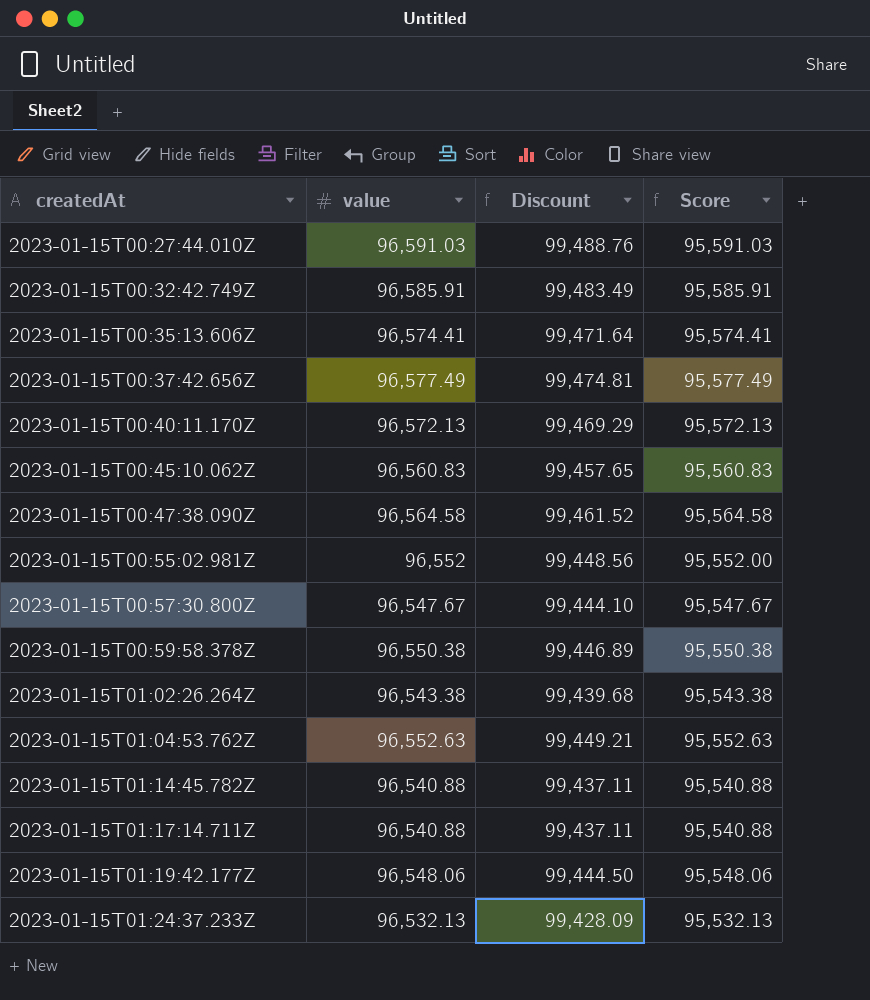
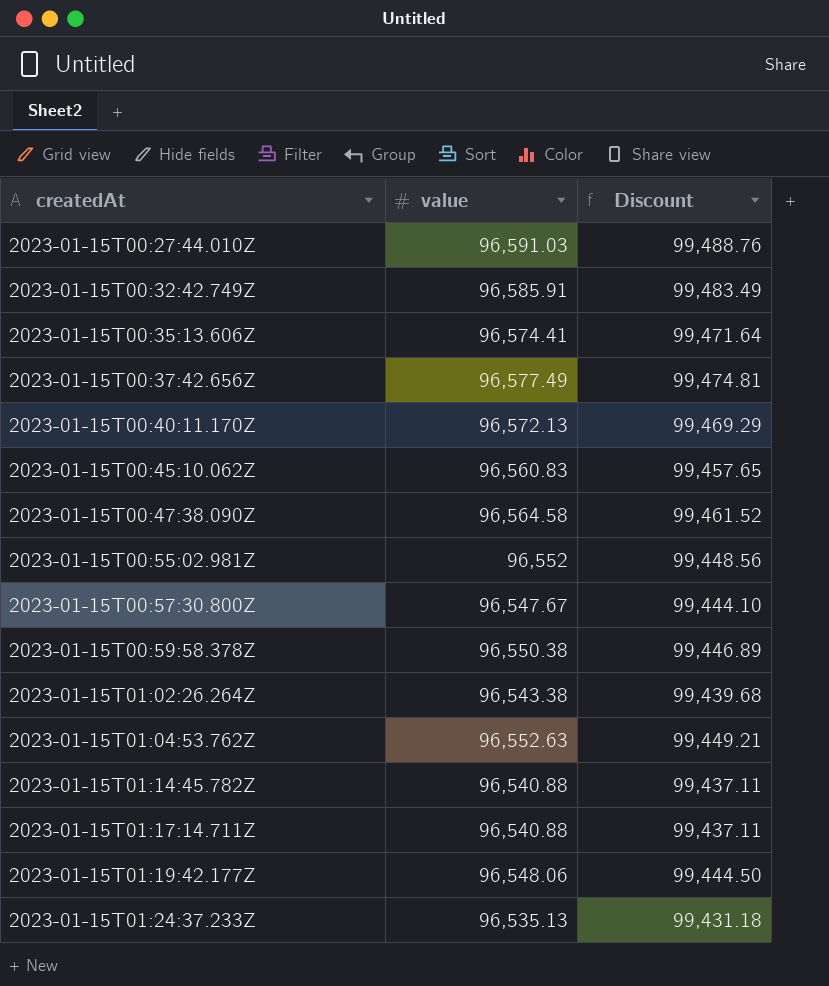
column Score | formula: [value] - 1000 -> none
2023-01-15T01:24:37.233Z | value: 96,532.13 -> 96,535.13
2023-01-15T01:24:37.233Z | Discount: 99,428.09 -> 99,431.18

